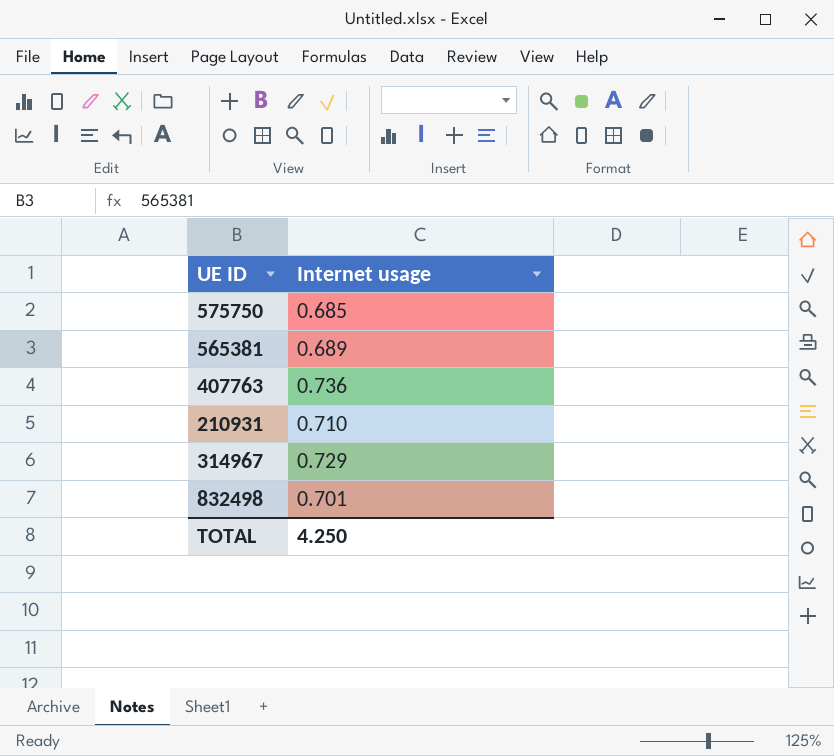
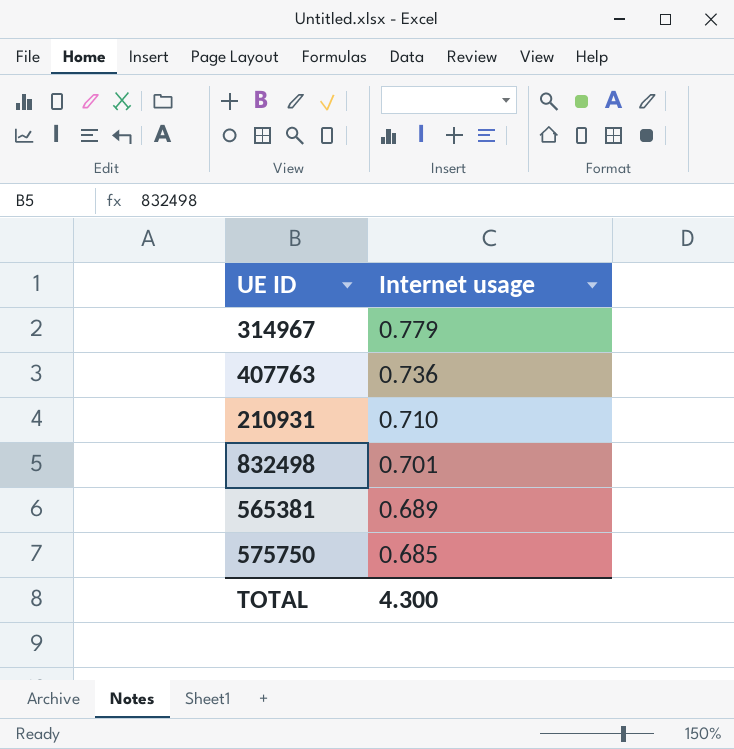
row order: none -> Internet usage descending
314967 | Internet usage: 0.729 -> 0.779
TOTAL | Internet usage: 4.250 -> 4.300

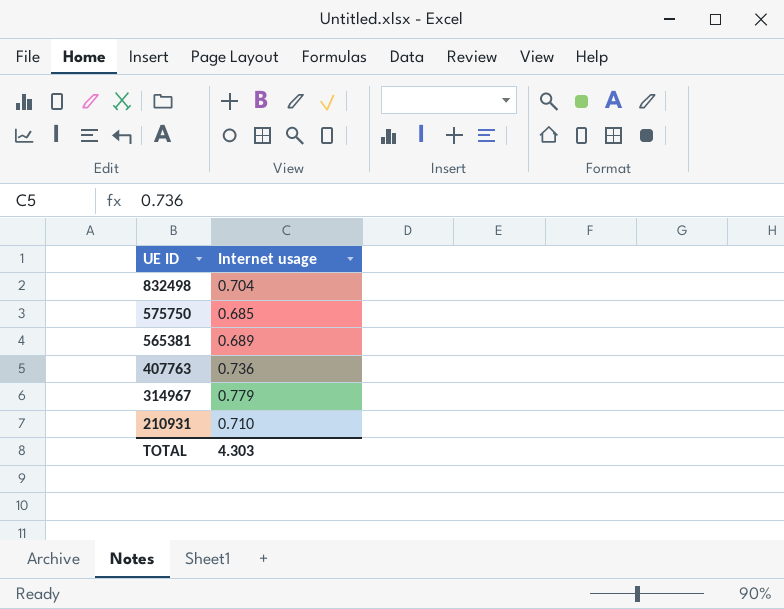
row order: Internet usage descending -> UE ID descending
832498 | Internet usage: 0.701 -> 0.704
TOTAL | Internet usage: 4.300 -> 4.303

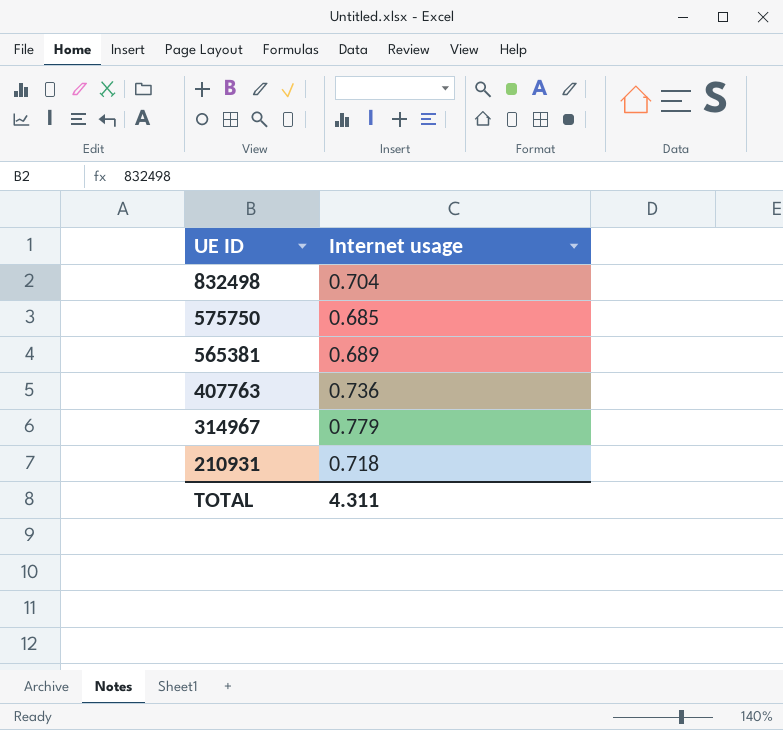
210931 | Internet usage: 0.710 -> 0.718
TOTAL | Internet usage: 4.303 -> 4.311

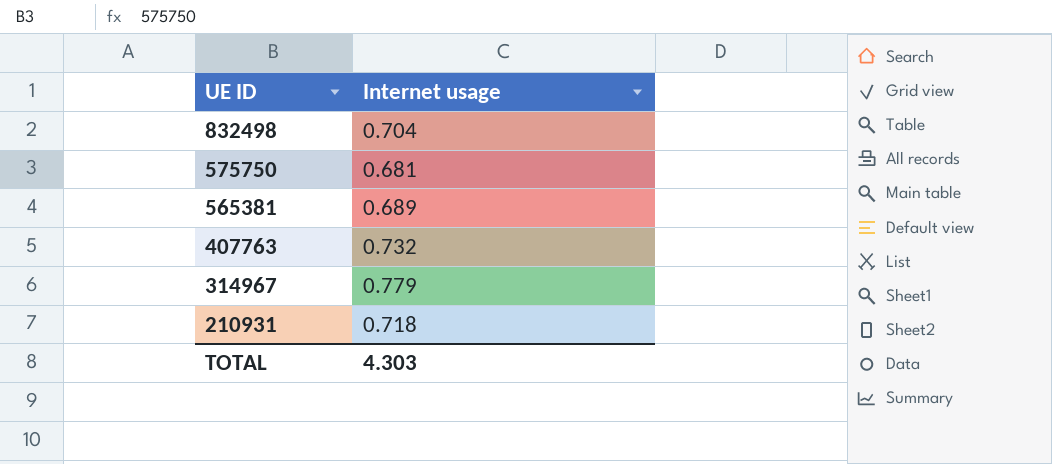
575750 | Internet usage: 0.685 -> 0.681
407763 | Internet usage: 0.736 -> 0.732
TOTAL | Internet usage: 4.311 -> 4.303

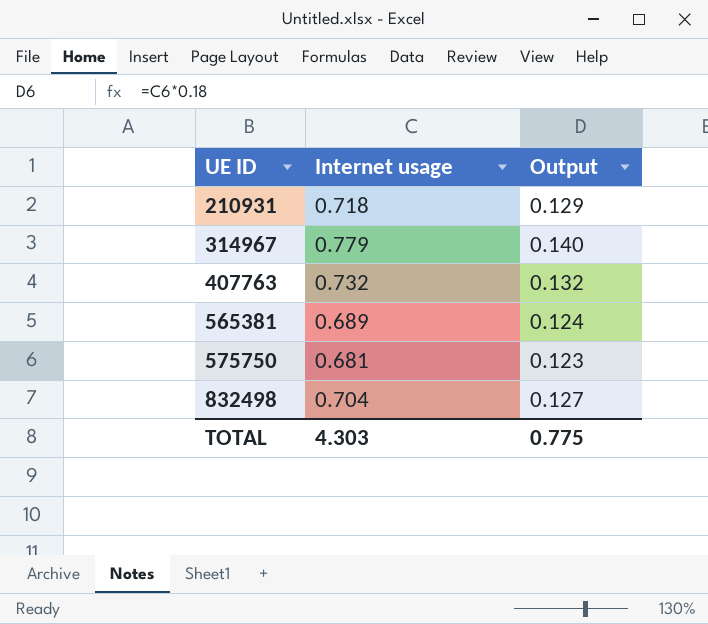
row order: UE ID descending -> UE ID ascending
column Output | formula: none -> [Internet usage] * 0.18

